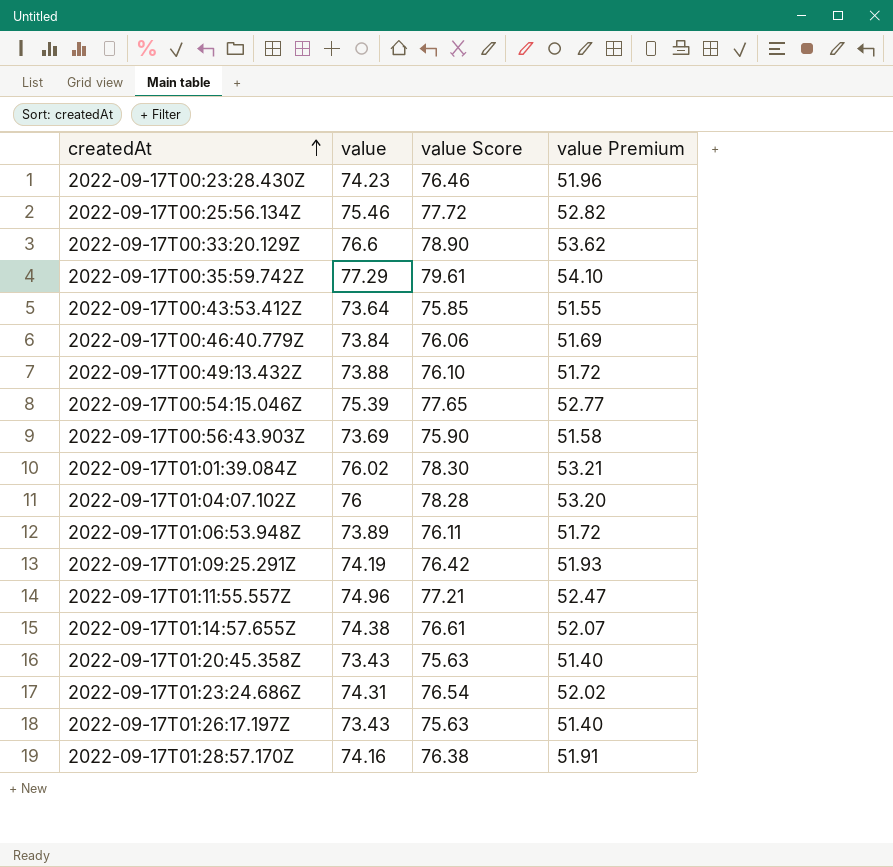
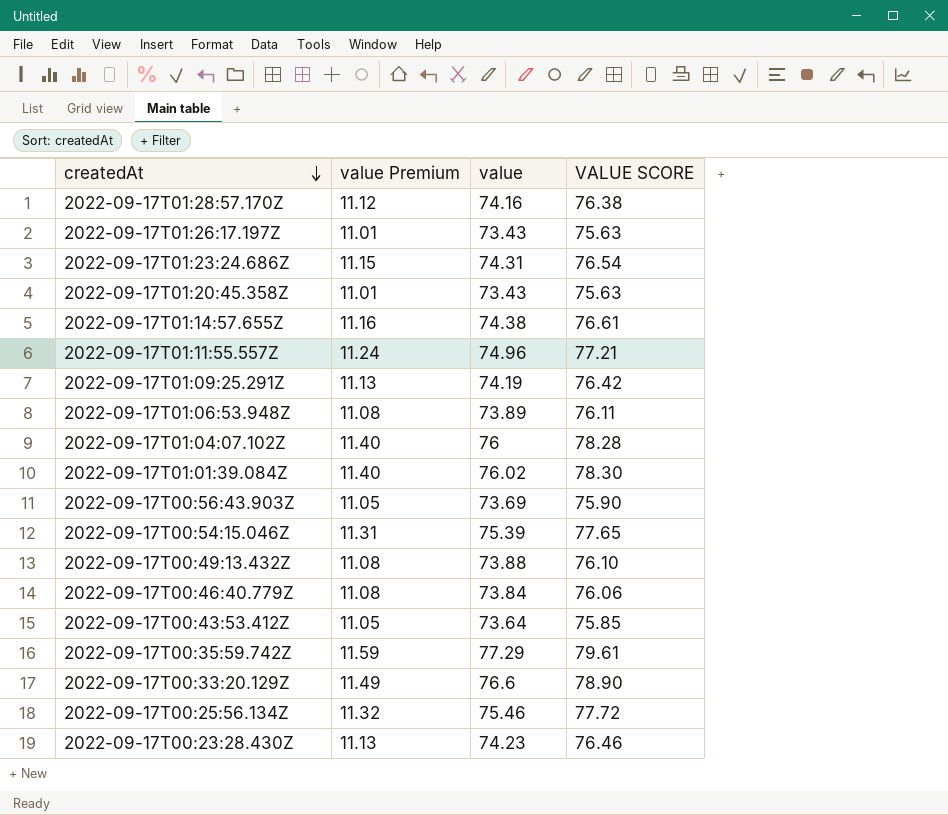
row order: createdAt ascending -> createdAt descending
column value Premium | formula: [value] * 0.7 -> [value] * 0.15
column value Premium | position: 4 -> 2
column name: value Score -> VALUE SCORE

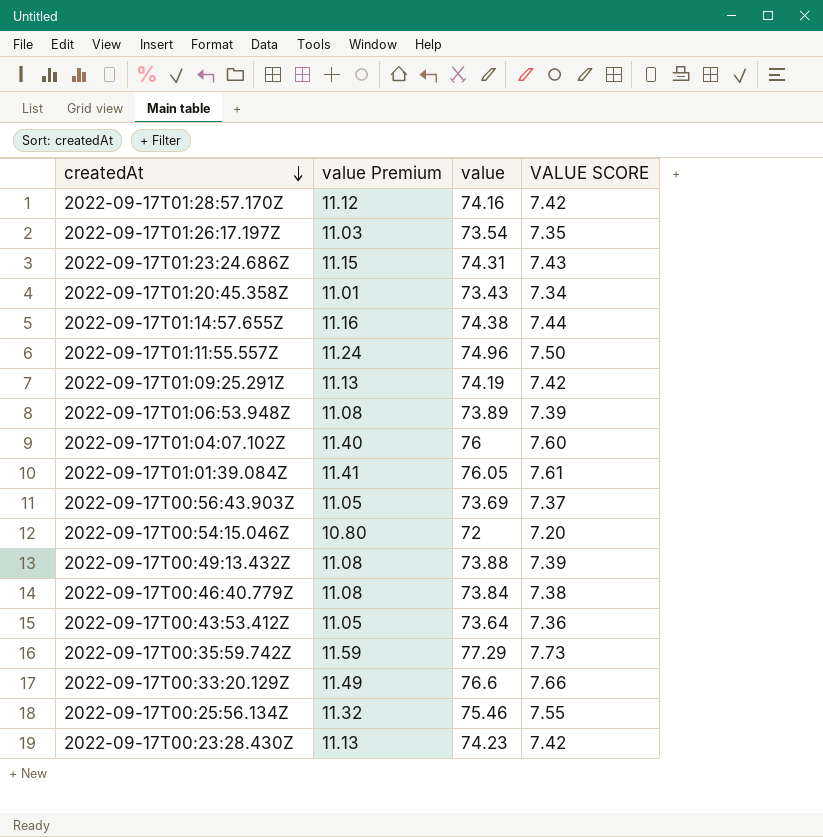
column VALUE SCORE | formula: [value] * 1.03 -> [value] * 0.1
2022-09-17T01:26:17.197Z | value Premium: 11.01 -> 11.03
2022-09-17T01:26:17.197Z | value: 73.43 -> 73.54
2022-09-17T01:01:39.084Z | value Premium: 11.40 -> 11.41
2022-09-17T01:01:39.084Z | value: 76.02 -> 76.05
2022-09-17T00:54:15.046Z | value Premium: 11.31 -> 10.80
2022-09-17T00:54:15.046Z | value: 75.39 -> 72

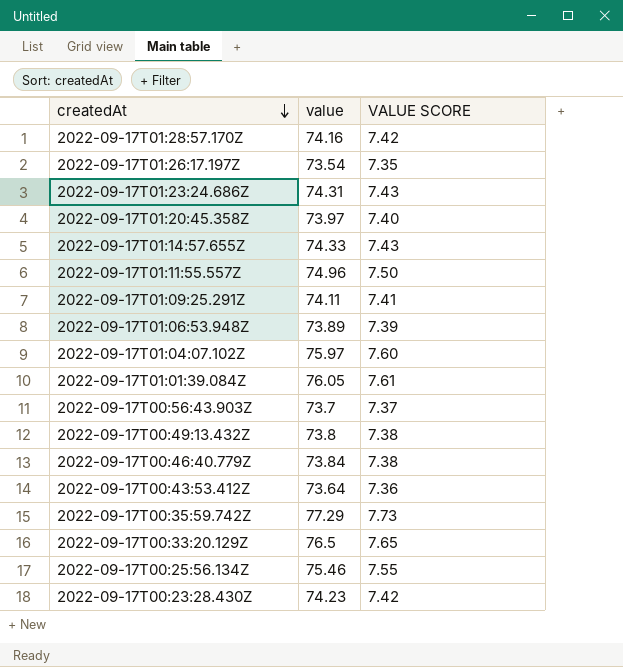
column value Premium | formula: [value] * 0.15 -> none
row 2022-09-17T00:54:15.046Z: 10.80 | 72 | 7.20 -> none
2022-09-17T01:20:45.358Z | value: 73.43 -> 73.97
2022-09-17T01:20:45.358Z | VALUE SCORE: 7.34 -> 7.40
2022-09-17T01:14:57.655Z | value: 74.38 -> 74.33
2022-09-17T01:14:57.655Z | VALUE SCORE: 7.44 -> 7.43
2022-09-17T01:09:25.291Z | value: 74.19 -> 74.11
2022-09-17T01:09:25.291Z | VALUE SCORE: 7.42 -> 7.41
2022-09-17T01:04:07.102Z | value: 76 -> 75.97
2022-09-17T00:56:43.903Z | value: 73.69 -> 73.7
2022-09-17T00:49:13.432Z | value: 73.88 -> 73.8
2022-09-17T00:49:13.432Z | VALUE SCORE: 7.39 -> 7.38
2022-09-17T00:33:20.129Z | value: 76.6 -> 76.5
2022-09-17T00:33:20.129Z | VALUE SCORE: 7.66 -> 7.65

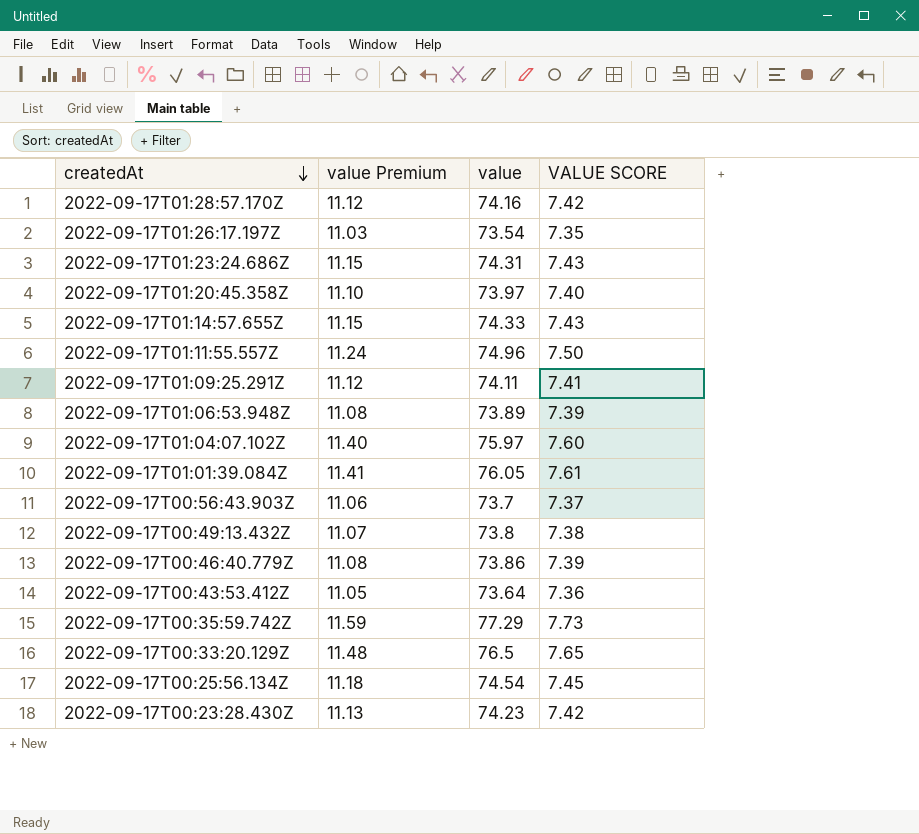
column value Premium | formula: none -> [value] * 0.15
2022-09-17T00:46:40.779Z | value: 73.84 -> 73.86
2022-09-17T00:46:40.779Z | VALUE SCORE: 7.38 -> 7.39
2022-09-17T00:25:56.134Z | value: 75.46 -> 74.54
2022-09-17T00:25:56.134Z | VALUE SCORE: 7.55 -> 7.45

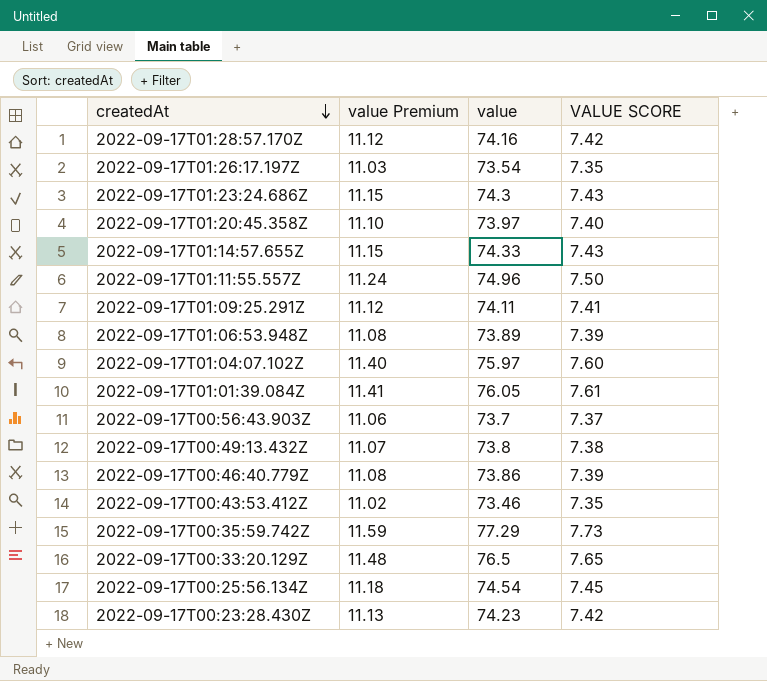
2022-09-17T01:23:24.686Z | value: 74.31 -> 74.3
2022-09-17T00:43:53.412Z | value Premium: 11.05 -> 11.02
2022-09-17T00:43:53.412Z | value: 73.64 -> 73.46
2022-09-17T00:43:53.412Z | VALUE SCORE: 7.36 -> 7.35

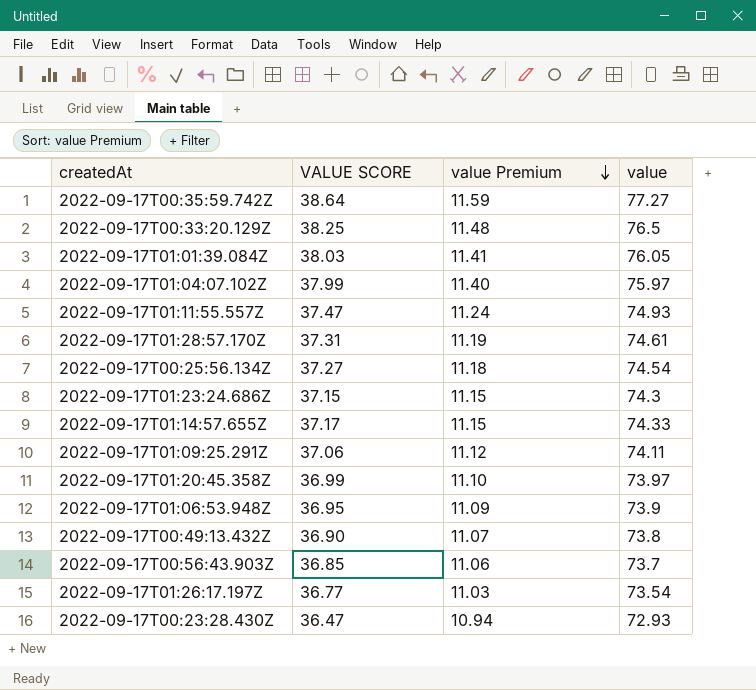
row order: createdAt descending -> value Premium descending
column VALUE SCORE | formula: [value] * 0.1 -> [value] * 0.5
column VALUE SCORE | position: 4 -> 2
row 2022-09-17T00:46:40.779Z: 11.08 | 73.86 | 7.39 -> none
row 2022-09-17T00:43:53.412Z: 11.02 | 73.46 | 7.35 -> none
2022-09-17T00:35:59.742Z | value: 77.29 -> 77.27
2022-09-17T01:11:55.557Z | value: 74.96 -> 74.93
2022-09-17T01:28:57.170Z | value Premium: 11.12 -> 11.19
2022-09-17T01:28:57.170Z | value: 74.16 -> 74.61
2022-09-17T01:06:53.948Z | value Premium: 11.08 -> 11.09
2022-09-17T01:06:53.948Z | value: 73.89 -> 73.9
2022-09-17T00:23:28.430Z | value Premium: 11.13 -> 10.94
2022-09-17T00:23:28.430Z | value: 74.23 -> 72.93

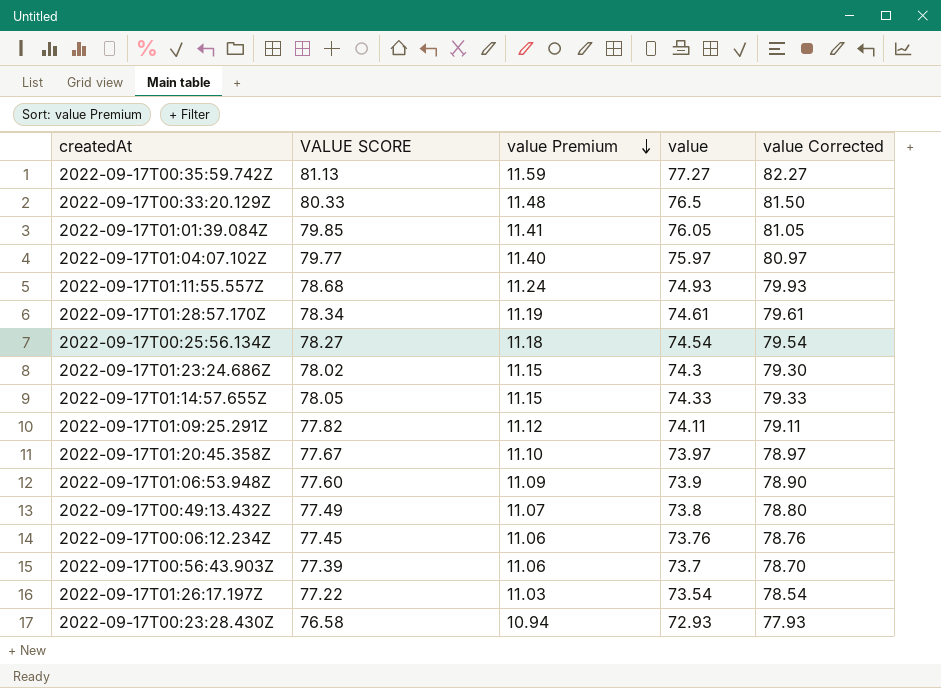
column VALUE SCORE | formula: [value] * 0.5 -> [value] * 1.05
column value Corrected | formula: none -> [value] + 5
row 2022-09-17T00:06:12.234Z: none -> 77.45 | 11.06 | 73.76 | 78.76

